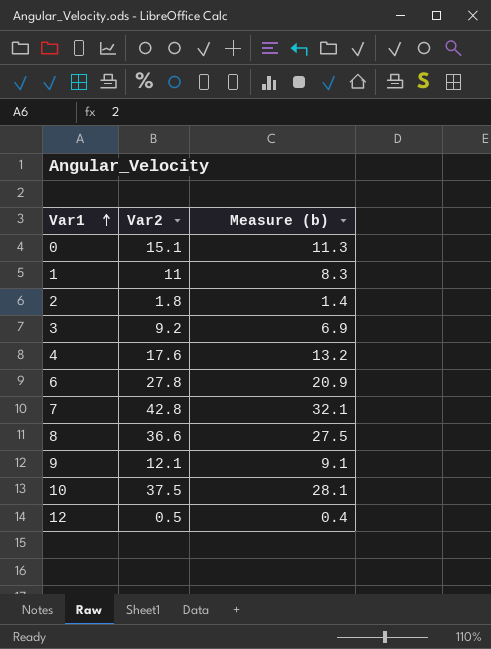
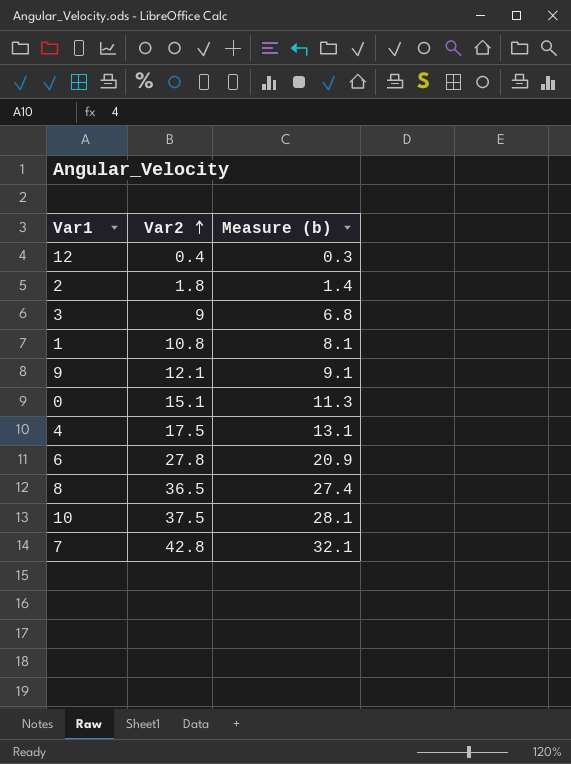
row order: Var1 ascending -> Var2 ascending
12 | Var2: 0.5 -> 0.4
12 | Measure (b): 0.4 -> 0.3
3 | Var2: 9.2 -> 9
3 | Measure (b): 6.9 -> 6.8
1 | Var2: 11 -> 10.8
1 | Measure (b): 8.3 -> 8.1
4 | Var2: 17.6 -> 17.5
4 | Measure (b): 13.2 -> 13.1
8 | Var2: 36.6 -> 36.5
8 | Measure (b): 27.5 -> 27.4

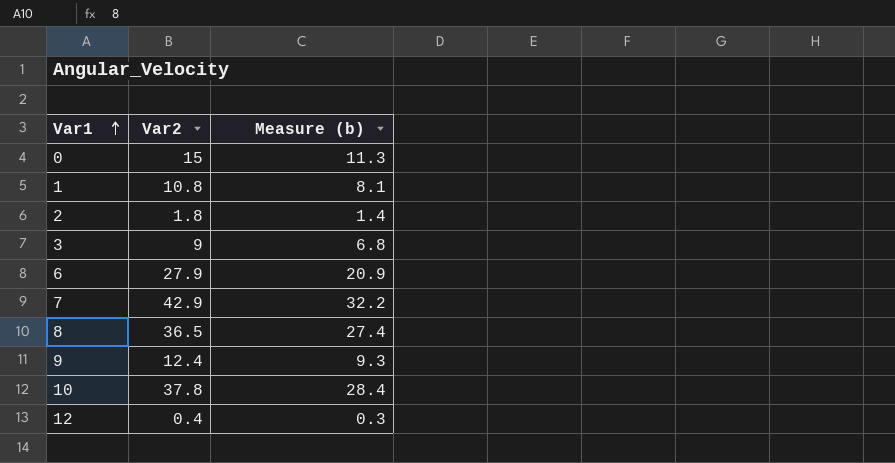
row order: Var2 ascending -> Var1 ascending
row 4: 17.5 | 13.1 -> none
0 | Var2: 15.1 -> 15
6 | Var2: 27.8 -> 27.9
7 | Var2: 42.8 -> 42.9
7 | Measure (b): 32.1 -> 32.2
9 | Var2: 12.1 -> 12.4
9 | Measure (b): 9.1 -> 9.3
10 | Var2: 37.5 -> 37.8
10 | Measure (b): 28.1 -> 28.4

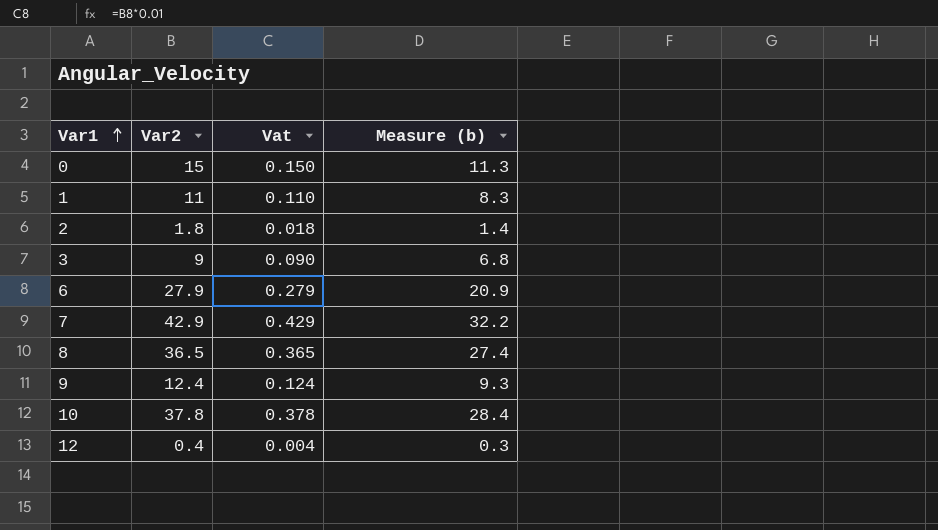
column Vat | formula: none -> [Var2] * 0.01
1 | Var2: 10.8 -> 11
1 | Measure (b): 8.1 -> 8.3

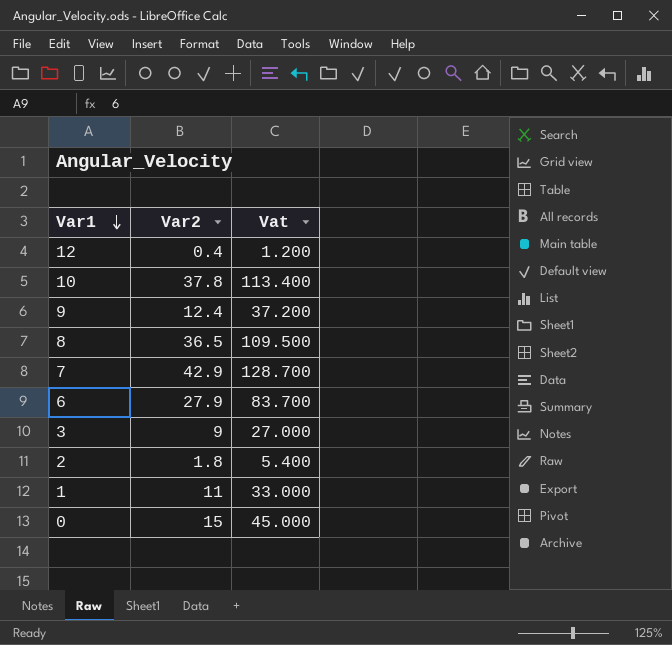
row order: Var1 ascending -> Var1 descending
column Measure (b) | formula: [Var2] * 0.75 -> none
column Vat | formula: [Var2] * 0.01 -> [Var2] * 3

